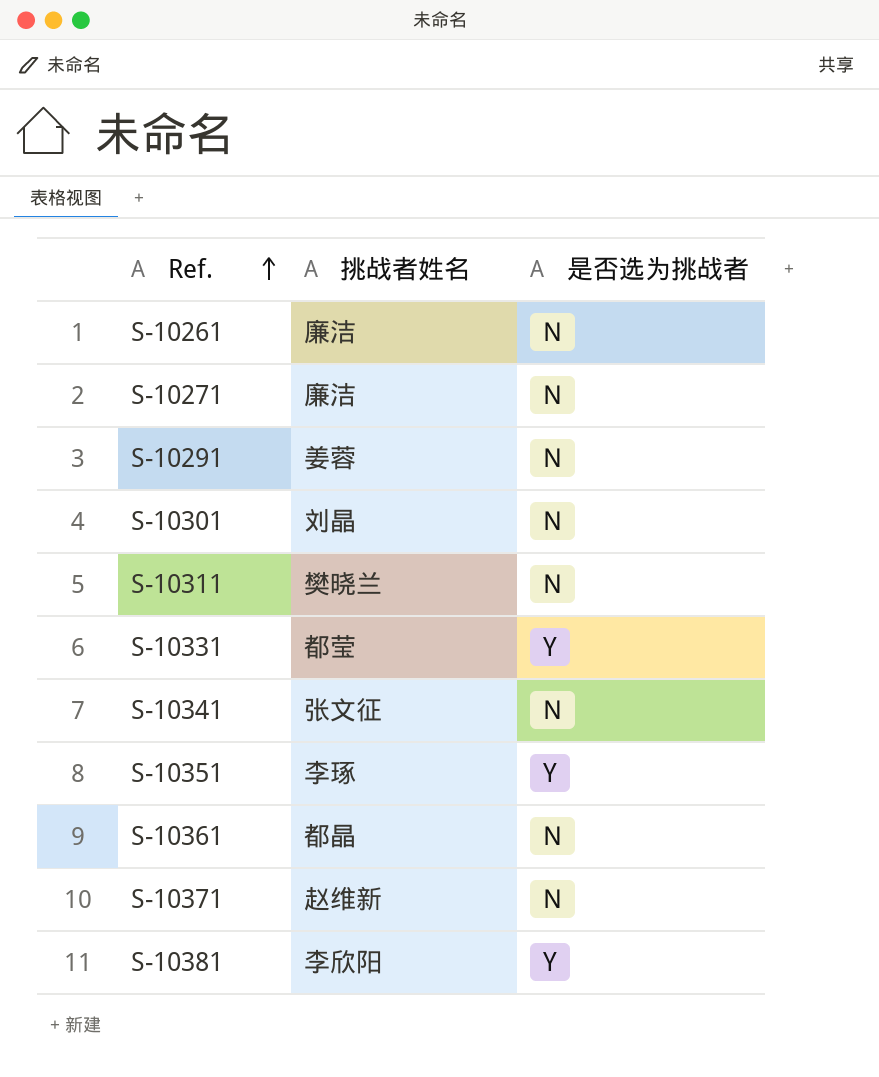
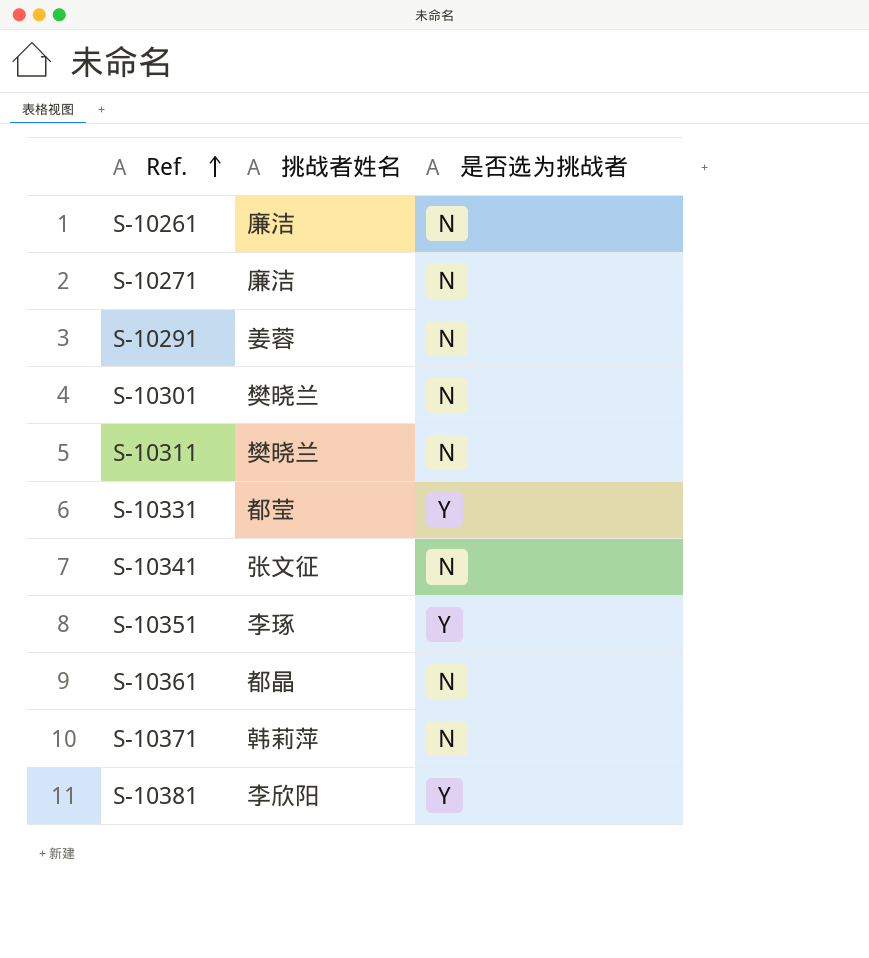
S-10301 | 挑战者姓名: 刘晶 -> 樊晓兰
S-10371 | 挑战者姓名: 赵维新 -> 韩莉萍

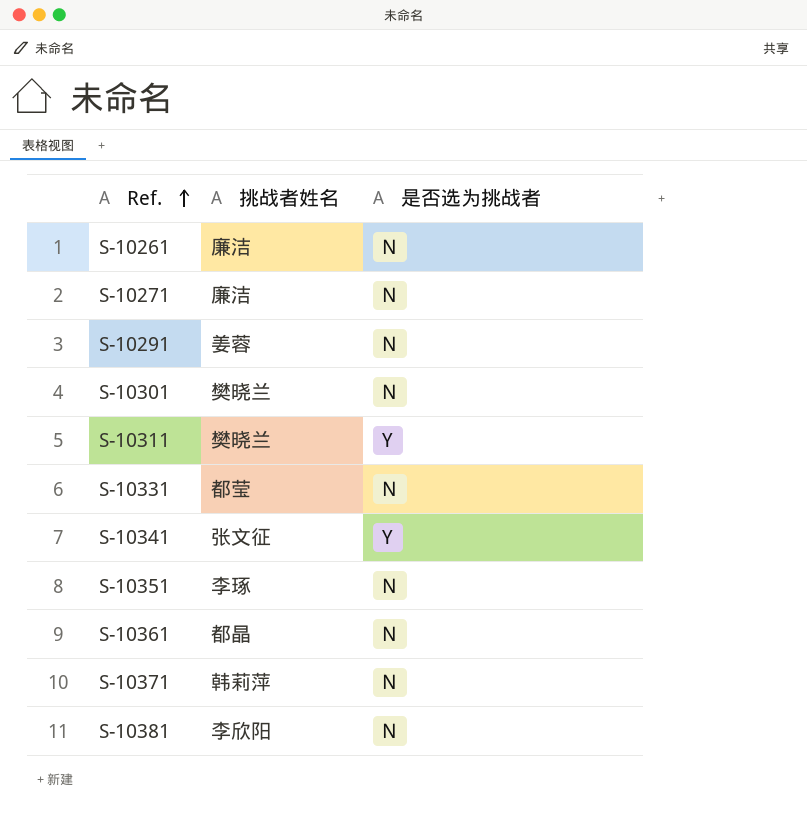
S-10311 | 是否选为挑战者: N -> Y
S-10331 | 是否选为挑战者: Y -> N
S-10341 | 是否选为挑战者: N -> Y
S-10351 | 是否选为挑战者: Y -> N
S-10381 | 是否选为挑战者: Y -> N

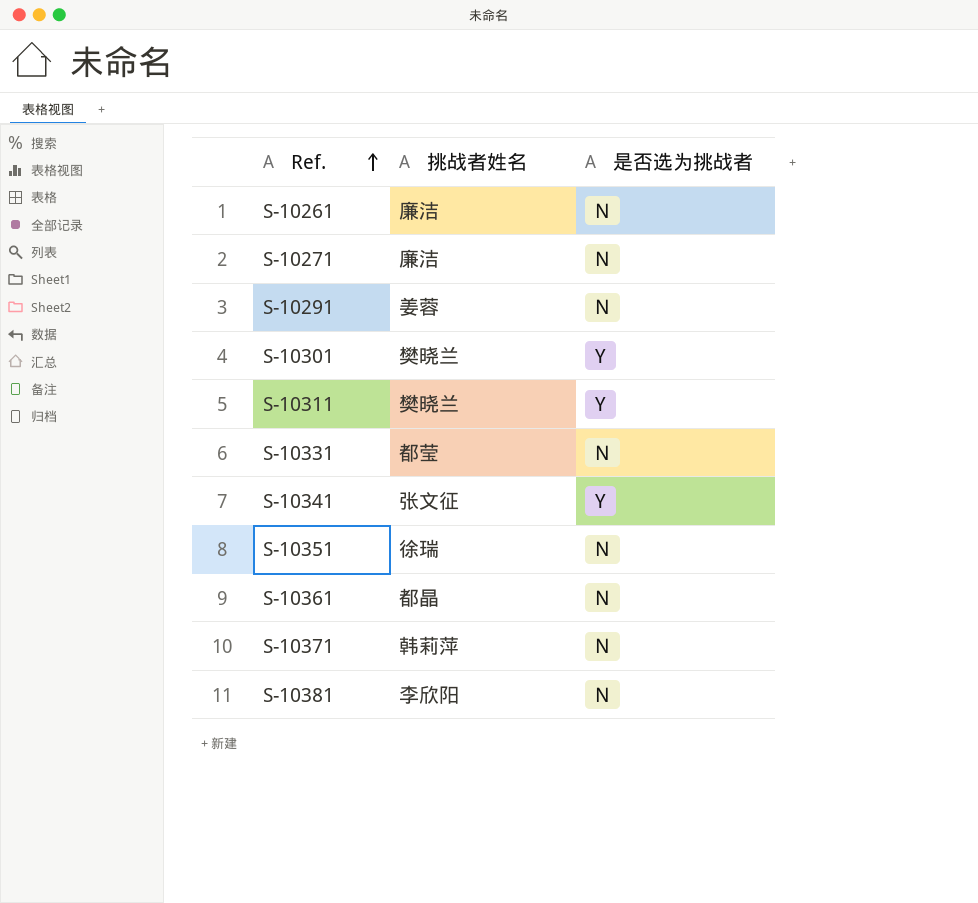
S-10301 | 是否选为挑战者: N -> Y
S-10351 | 挑战者姓名: 李琢 -> 徐瑞

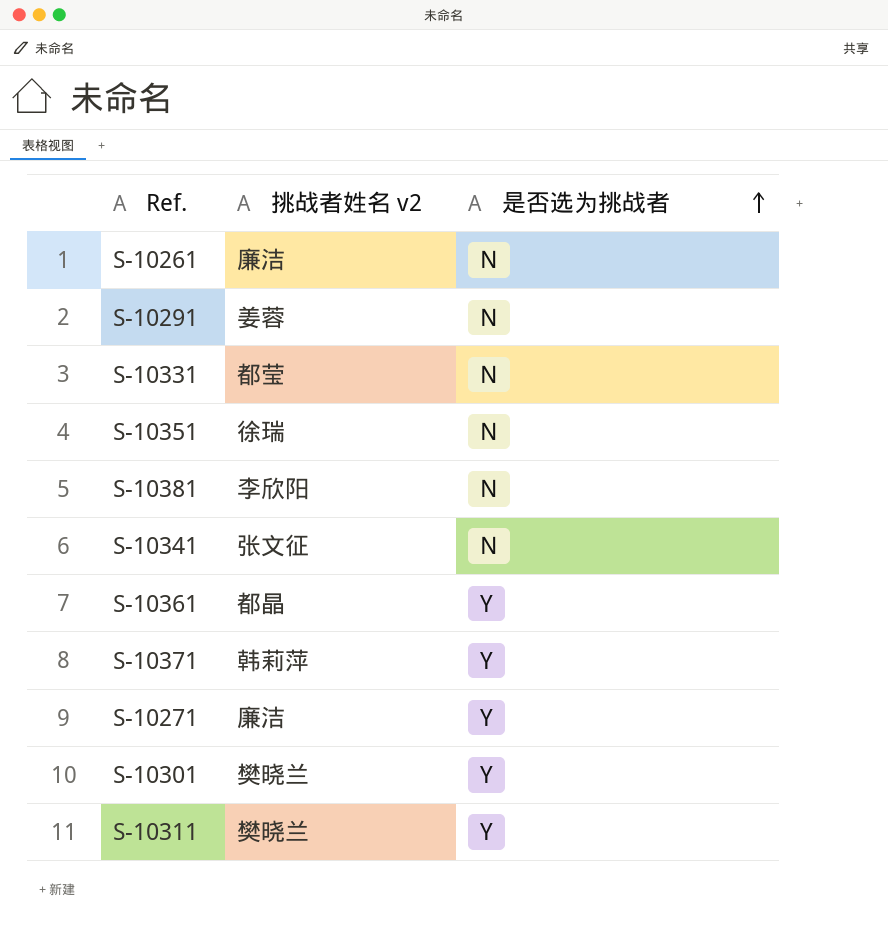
row order: Ref. ascending -> 是否选为挑战者 ascending
column name: 挑战者姓名 -> 挑战者姓名 v2
S-10341 | 是否选为挑战者: Y -> N
S-10361 | 是否选为挑战者: N -> Y
S-10371 | 是否选为挑战者: N -> Y
S-10271 | 是否选为挑战者: N -> Y

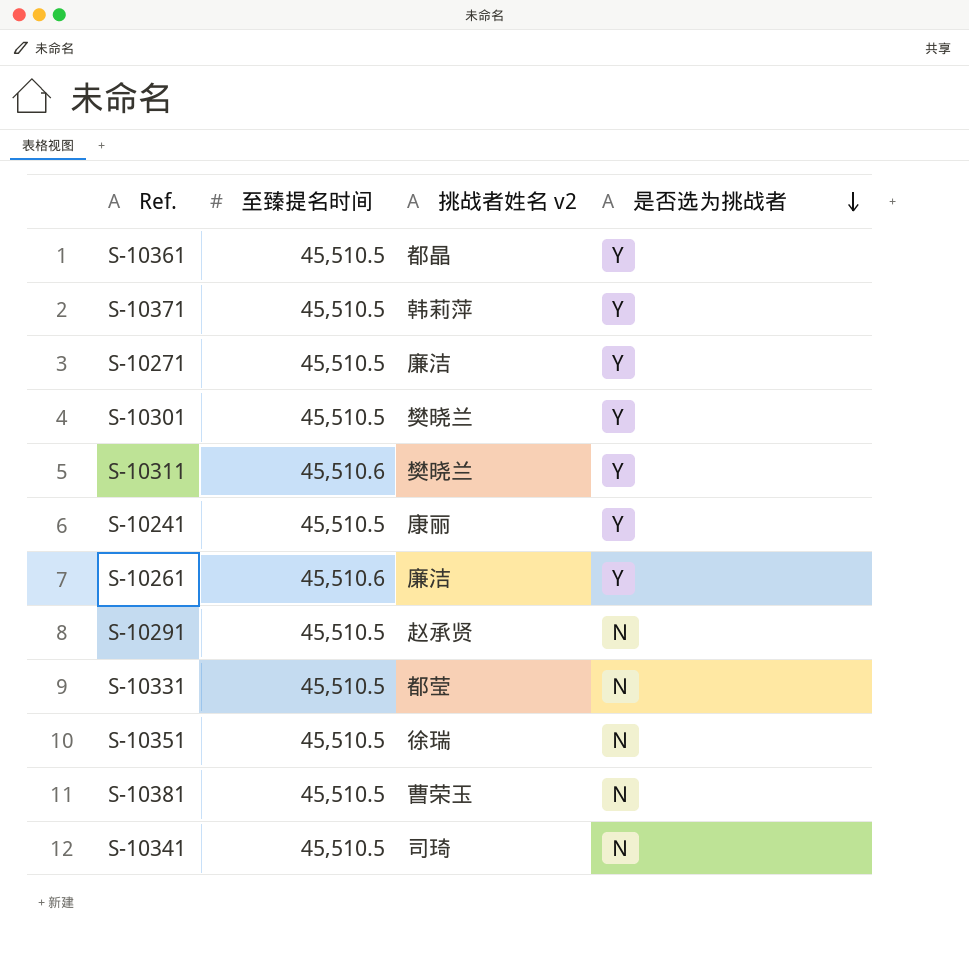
row order: 是否选为挑战者 ascending -> 是否选为挑战者 descending
column 至臻提名时间 | position: none -> 2
row S-10241: none -> 45,510.5 | 康丽 | Y
S-10261 | 是否选为挑战者: N -> Y
S-10291 | 挑战者姓名 v2: 姜蓉 -> 赵承贤
S-10381 | 挑战者姓名 v2: 李欣阳 -> 曹荣玉
S-10341 | 挑战者姓名 v2: 张文征 -> 司琦

